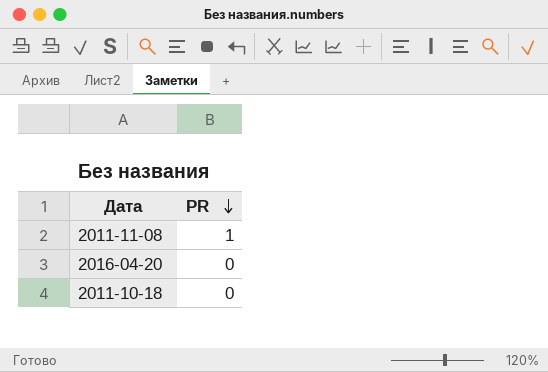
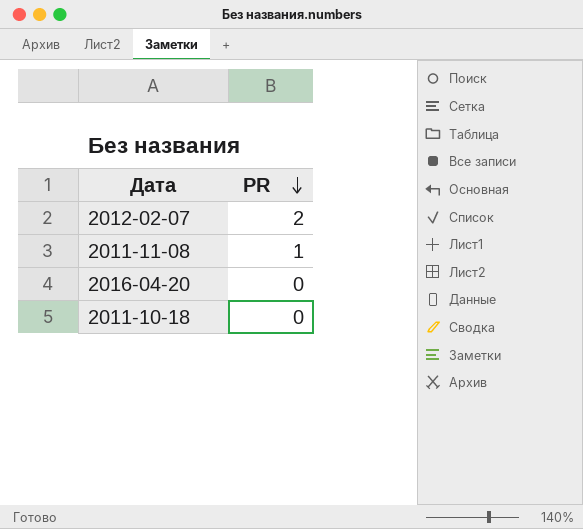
row 2012-02-07: none -> 2

